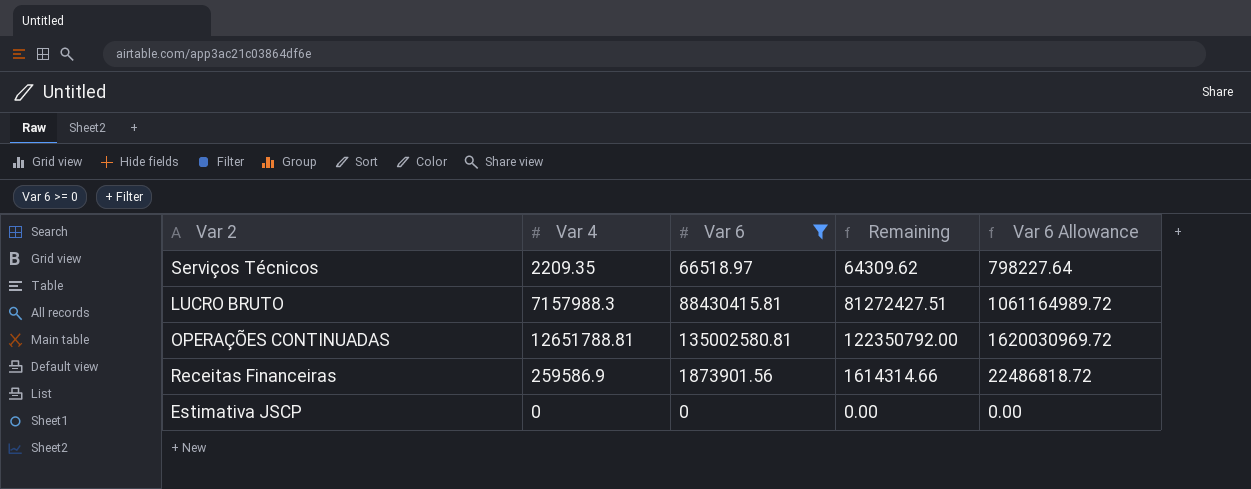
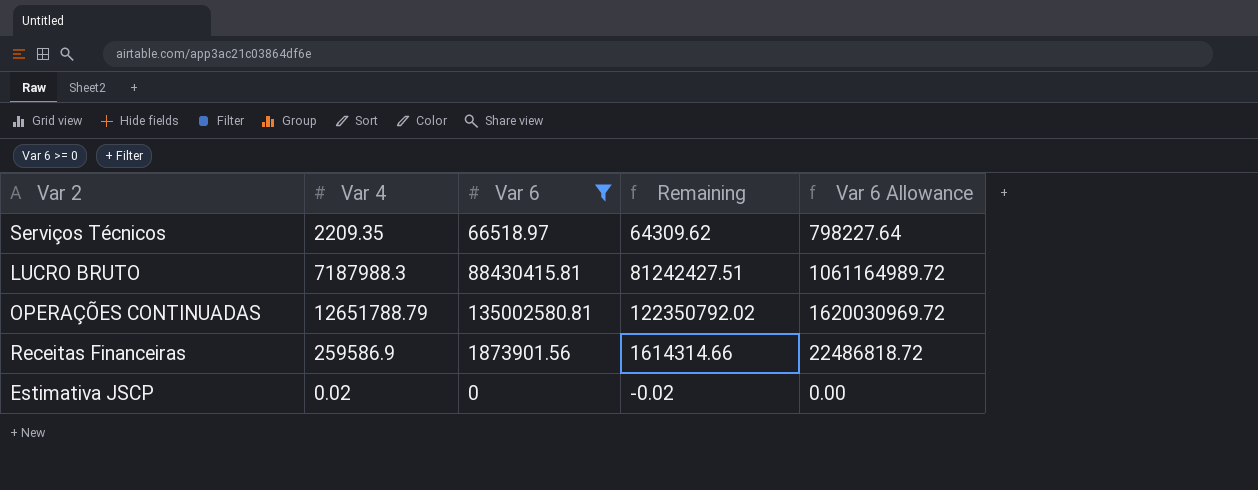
LUCRO BRUTO | Var 4: 7157988.3 -> 7187988.3
LUCRO BRUTO | Remaining: 81272427.51 -> 81242427.51
OPERAÇÕES CONTINUADAS | Var 4: 12651788.81 -> 12651788.79
OPERAÇÕES CONTINUADAS | Remaining: 122350792.00 -> 122350792.02
Estimativa JSCP | Var 4: 0 -> 0.02
Estimativa JSCP | Remaining: 0.00 -> -0.02

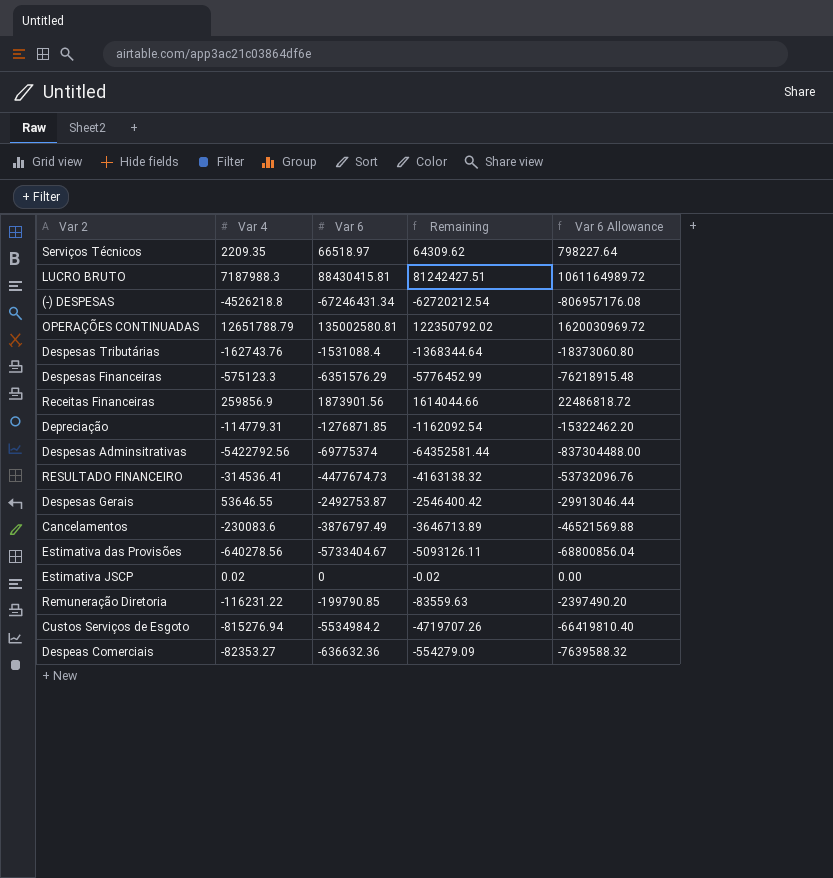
filter: Var 6 >= 0 -> none
Receitas Financeiras | Var 4: 259586.9 -> 259856.9
Receitas Financeiras | Remaining: 1614314.66 -> 1614044.66

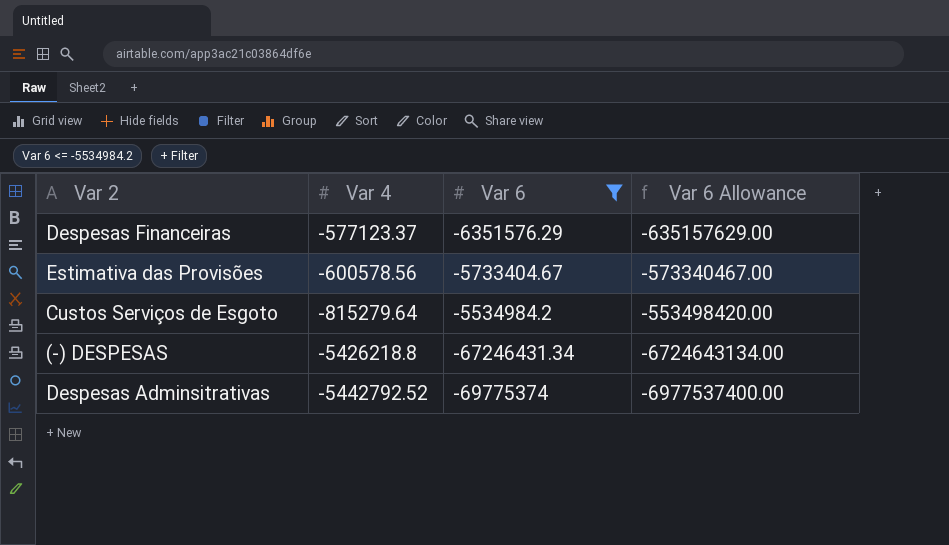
filter: none -> Var 6 <= -5534984.2
row order: none -> Var 4 descending
column Remaining | formula: [Var 6] - [Var 4] -> none
column Var 6 Allowance | formula: [Var 6] * 12 -> [Var 6] * 100
Despesas Financeiras | Var 4: -575123.3 -> -577123.37
Estimativa das Provisões | Var 4: -640278.56 -> -600578.56
Custos Serviços de Esgoto | Var 4: -815276.94 -> -815279.64
(-) DESPESAS | Var 4: -4526218.8 -> -5426218.8
Despesas Adminsitrativas | Var 4: -5422792.56 -> -5442792.52

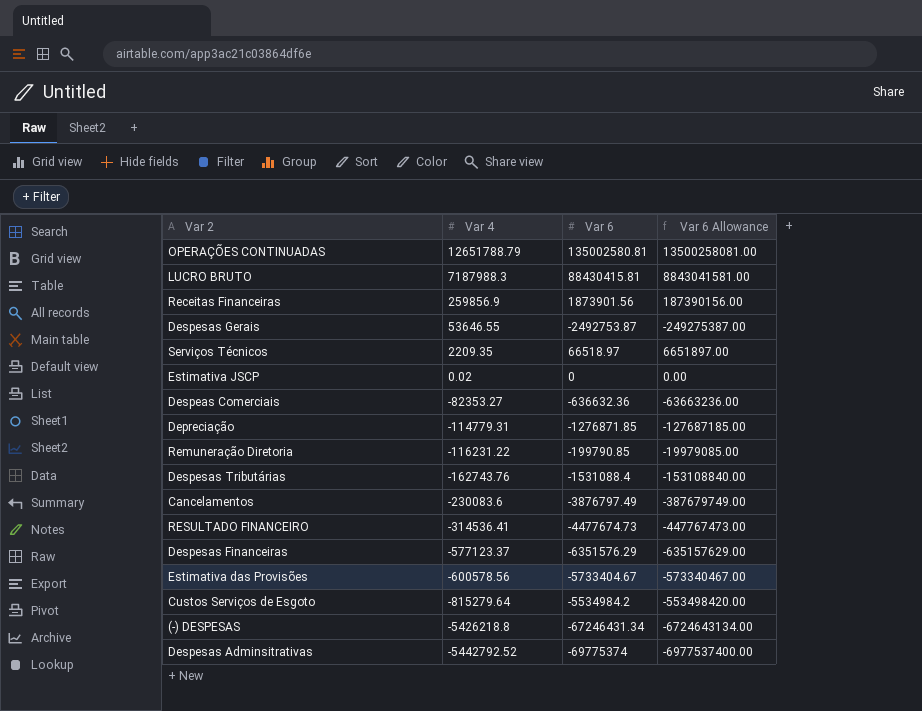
filter: Var 6 <= -5534984.2 -> none

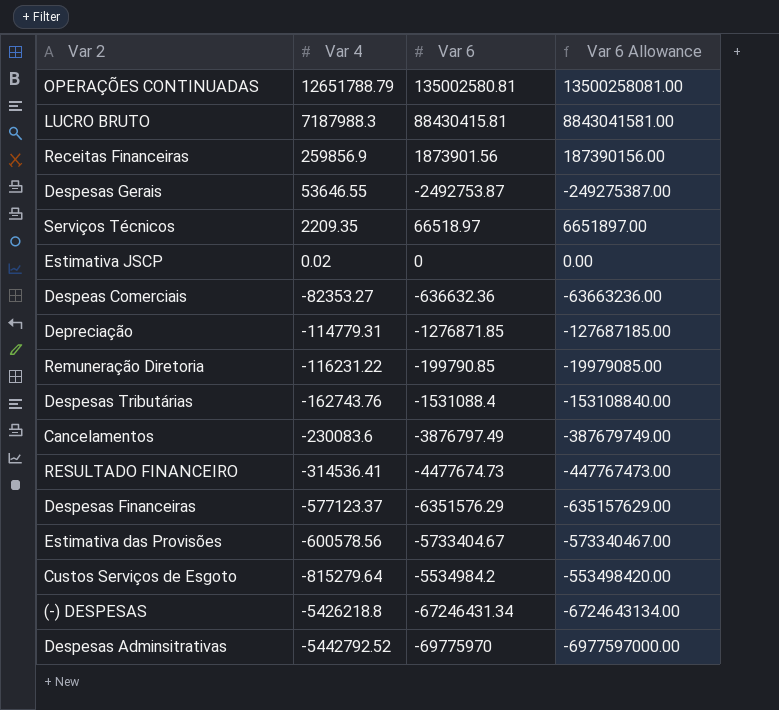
Despesas Adminsitrativas | Var 6: -69775374 -> -69775970
Despesas Adminsitrativas | Var 6 Allowance: -6977537400.00 -> -6977597000.00

